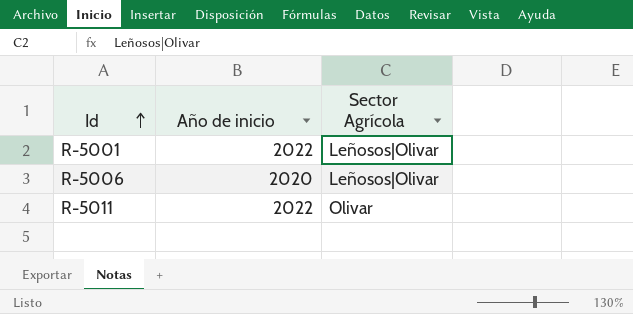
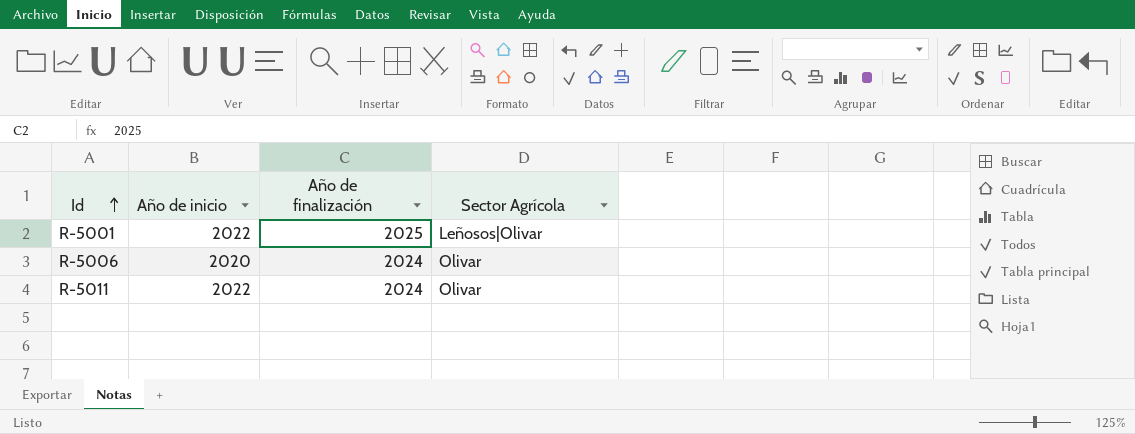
column Año de finalización | position: none -> 3
R-5006 | Sector Agrícola: Leñosos|Olivar -> Olivar

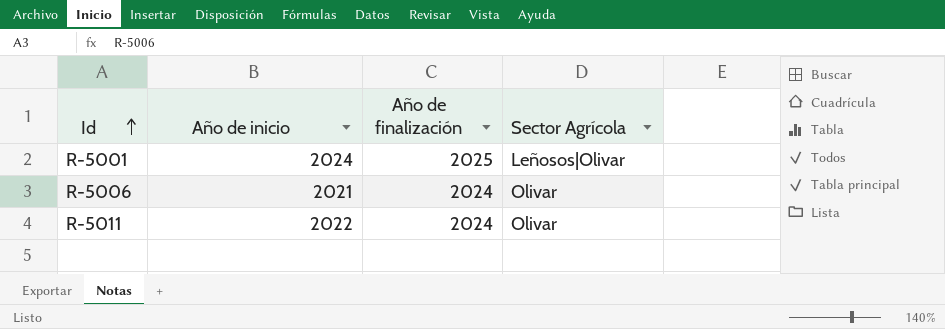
R-5001 | Año de inicio: 2022 -> 2024
R-5006 | Año de inicio: 2020 -> 2021

